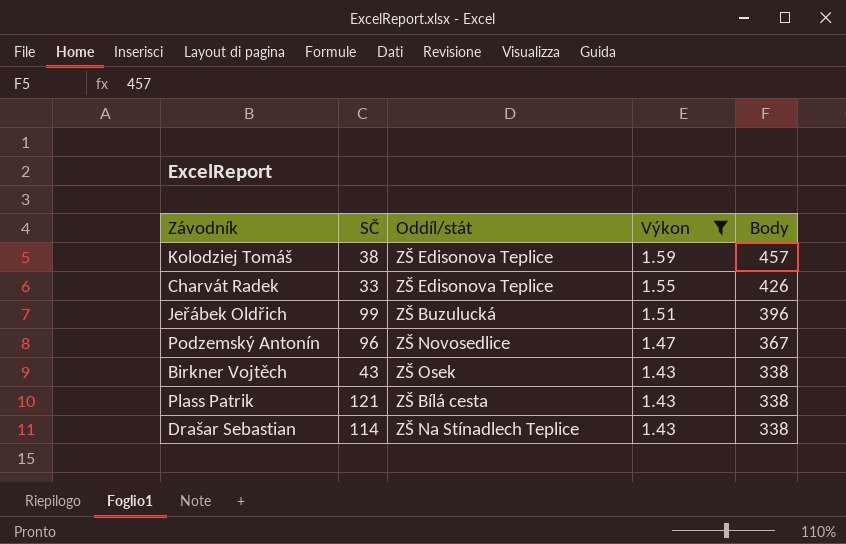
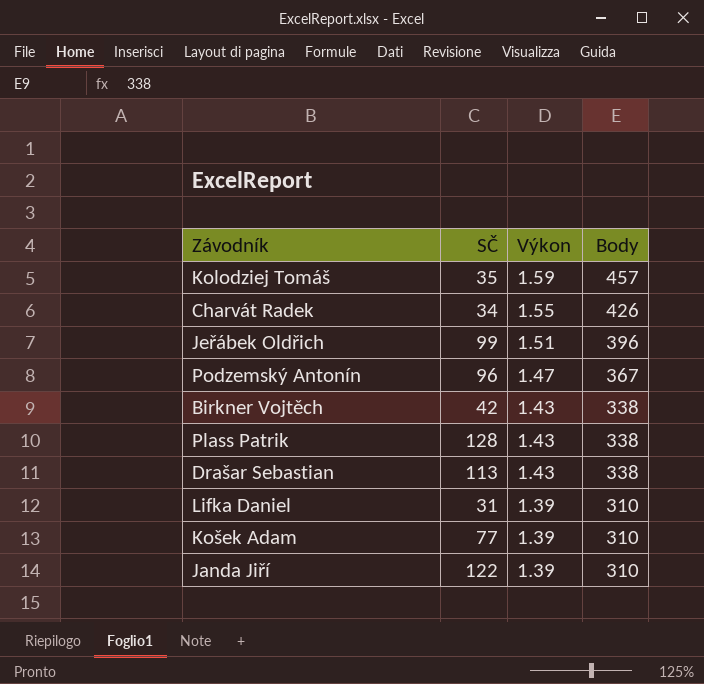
filter: Výkon != 1.39 -> none
column Oddíl/stát | position: 3 -> none
Kolodziej Tomáš | SČ: 38 -> 35
Charvát Radek | SČ: 33 -> 34
Birkner Vojtěch | SČ: 43 -> 42
Plass Patrik | SČ: 121 -> 128
Drašar Sebastian | SČ: 114 -> 113

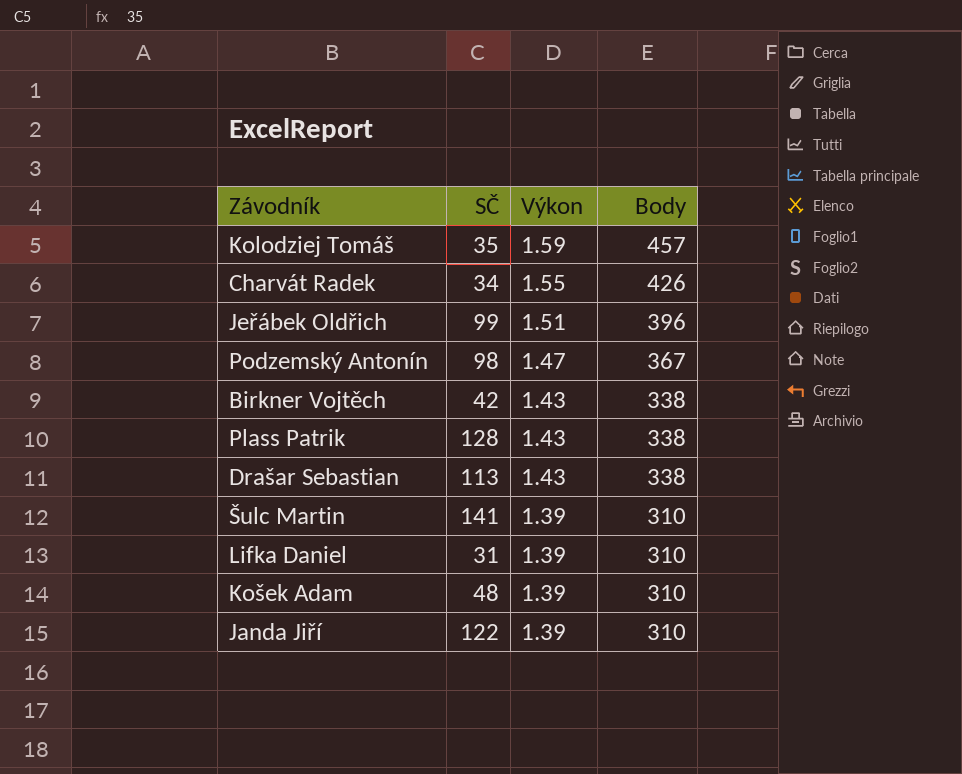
Podzemský Antonín | SČ: 96 -> 98
row Šulc Martin: none -> 141 | 1.39 | 310
Košek Adam | SČ: 77 -> 48

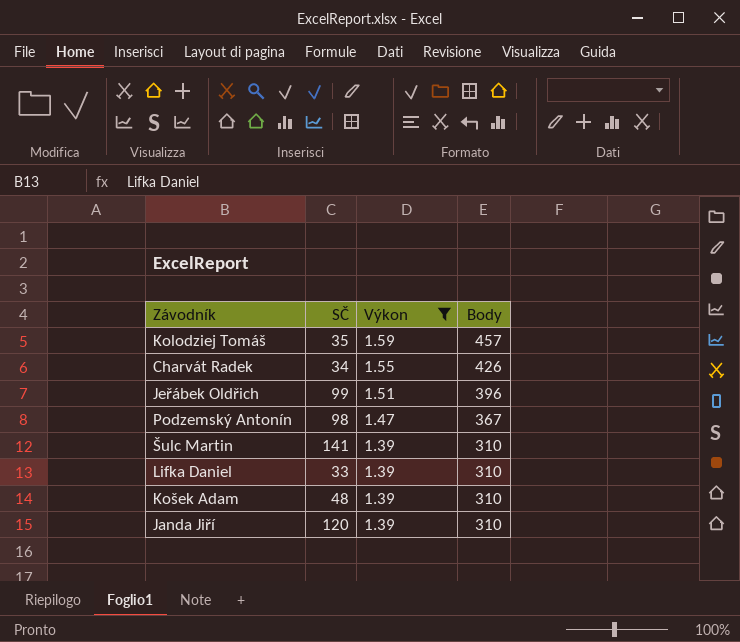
filter: none -> Výkon != 1.43
Lifka Daniel | SČ: 31 -> 33
Janda Jiří | SČ: 122 -> 120

